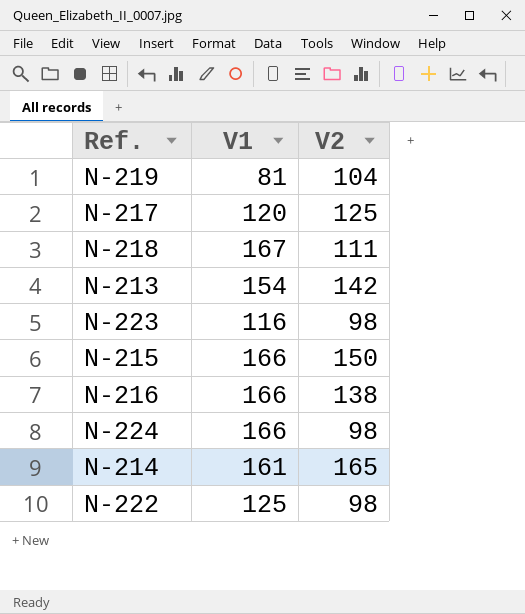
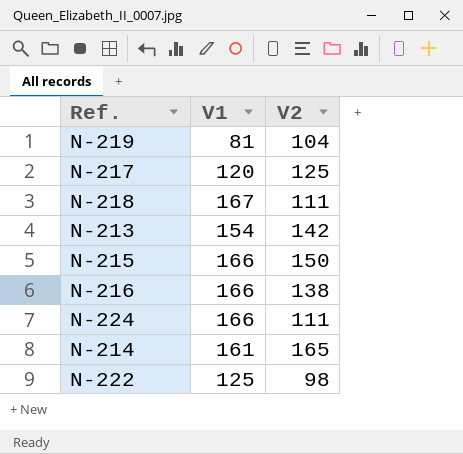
row N-223: 116 | 98 -> none
N-224 | V2: 98 -> 111

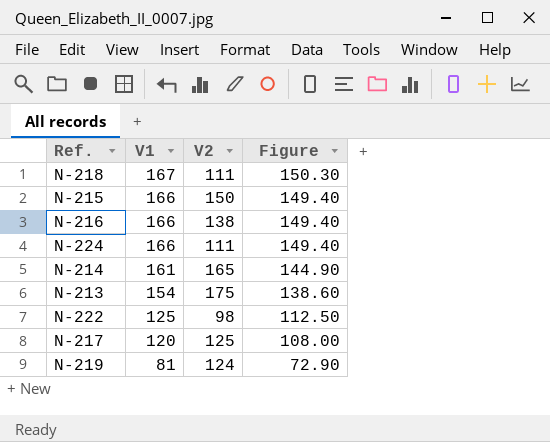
row order: none -> V1 descending
column Figure | formula: none -> [V1] * 0.9
N-213 | V2: 142 -> 175
N-219 | V2: 104 -> 124

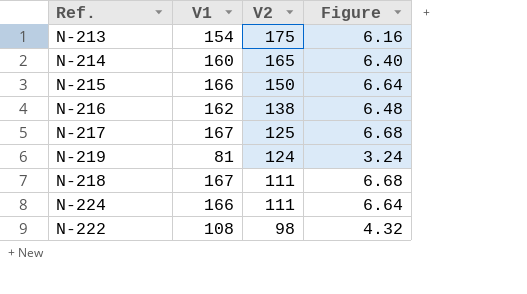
row order: V1 descending -> V2 descending
column Figure | formula: [V1] * 0.9 -> [V1] * 0.04
N-214 | V1: 161 -> 160
N-216 | V1: 166 -> 162
N-217 | V1: 120 -> 167
N-222 | V1: 125 -> 108

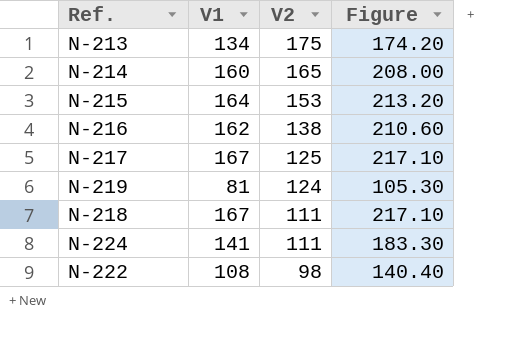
column Figure | formula: [V1] * 0.04 -> [V1] * 1.3
N-213 | V1: 154 -> 134
N-215 | V1: 166 -> 164
N-215 | V2: 150 -> 153
N-224 | V1: 166 -> 141

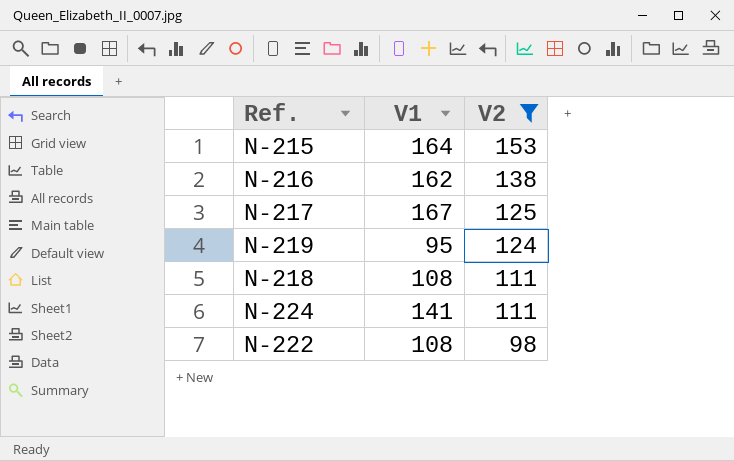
filter: none -> V2 <= 153
column Figure | formula: [V1] * 1.3 -> none
N-219 | V1: 81 -> 95
N-218 | V1: 167 -> 108

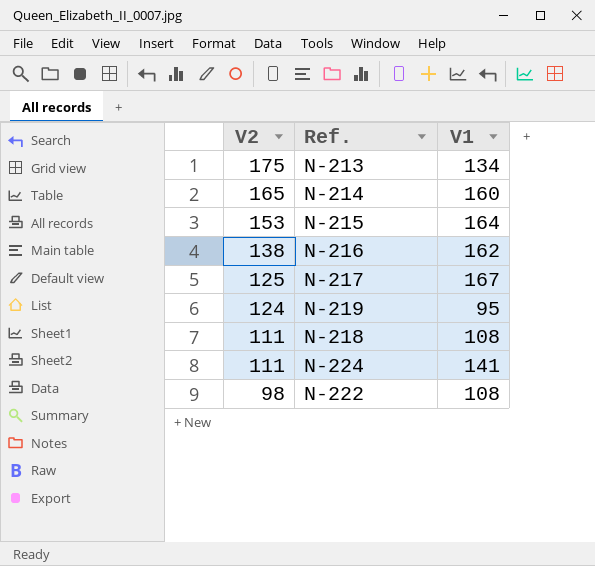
filter: V2 <= 153 -> none
column V2 | position: 3 -> 1

